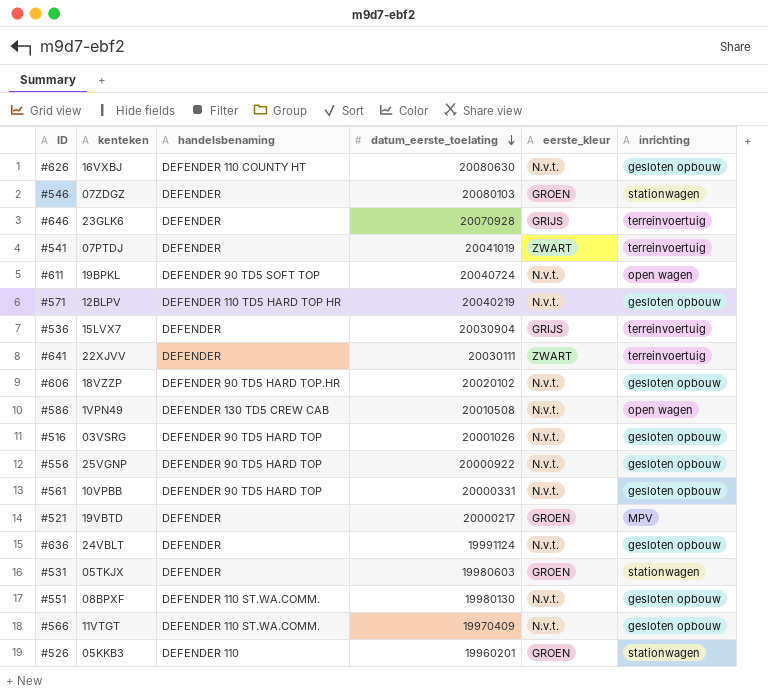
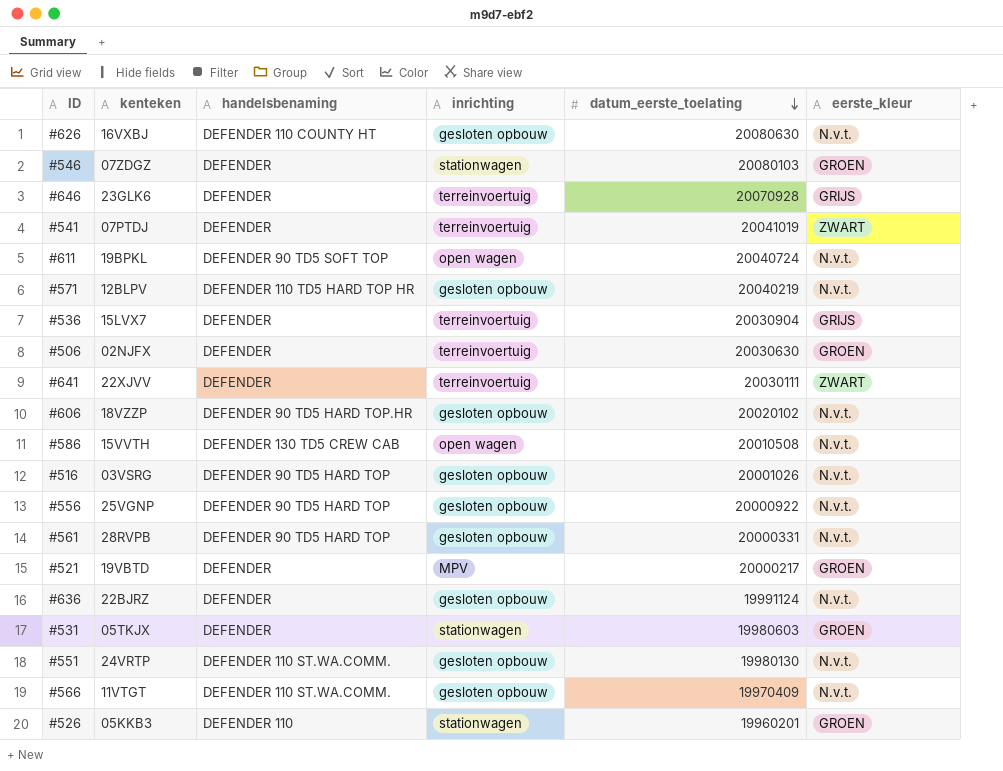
column inrichting | position: 6 -> 4
row #506: none -> 02NJFX | DEFENDER | terreinvoertuig | 20030630 | GROEN
#586 | kenteken: 1VPN49 -> 15VVTH
#561 | kenteken: 10VPBB -> 28RVPB
#636 | kenteken: 24VBLT -> 22BJRZ
#551 | kenteken: 08BPXF -> 24VRTP

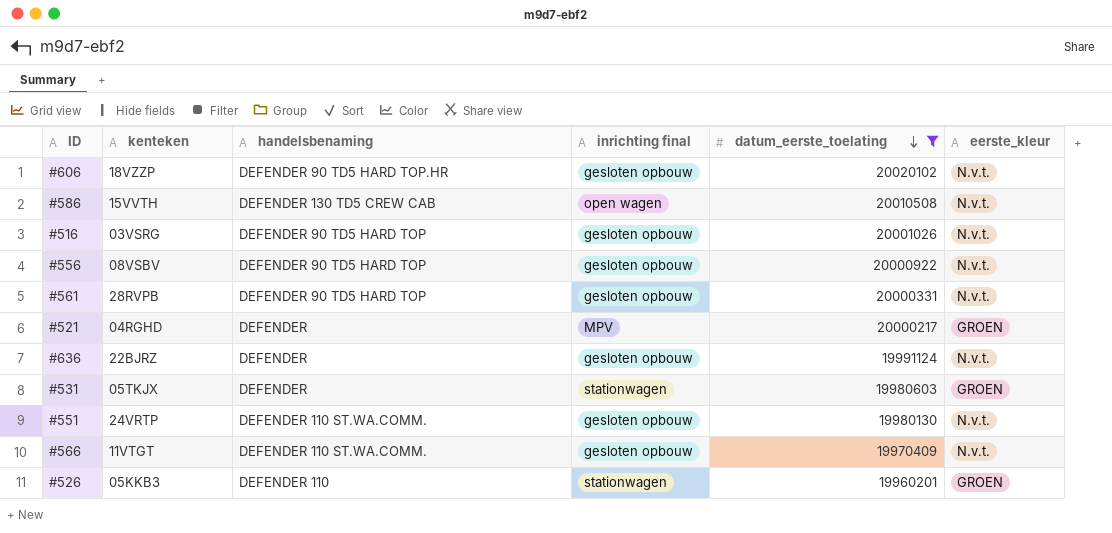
filter: none -> datum_eerste_toelating <= 20020102
column name: inrichting -> inrichting final
#556 | kenteken: 25VGNP -> 08VSBV
#521 | kenteken: 19VBTD -> 04RGHD

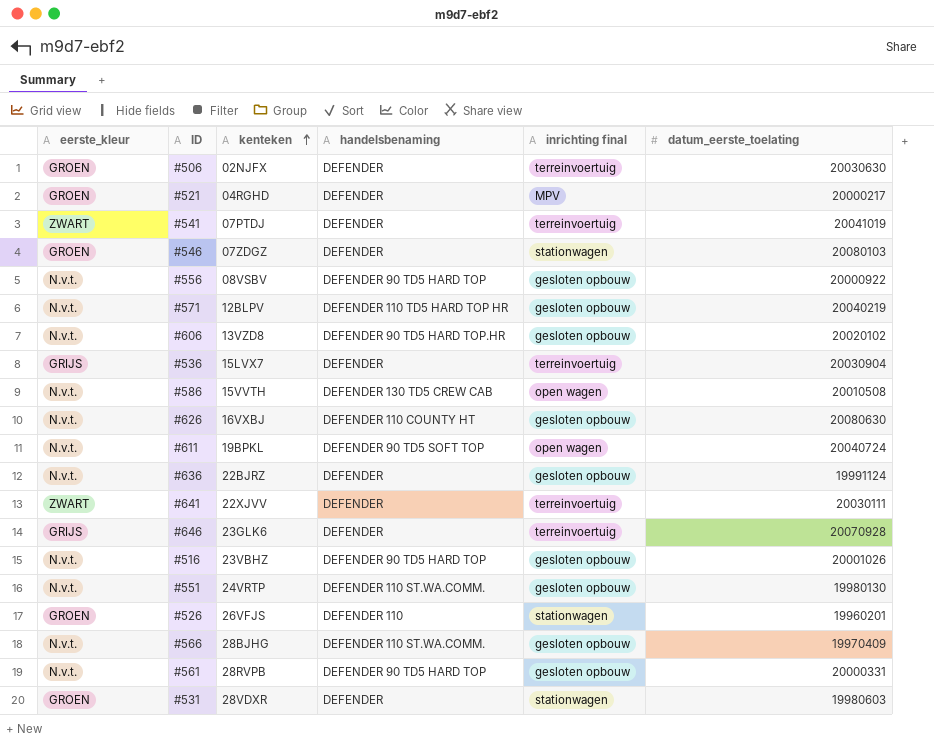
filter: datum_eerste_toelating <= 20020102 -> none
row order: datum_eerste_toelating descending -> kenteken ascending
column eerste_kleur | position: 6 -> 1
#606 | kenteken: 18VZZP -> 13VZD8
#516 | kenteken: 03VSRG -> 23VBHZ
#526 | kenteken: 05KKB3 -> 26VFJS
#566 | kenteken: 11VTGT -> 28BJHG
#531 | kenteken: 05TKJX -> 28VDXR

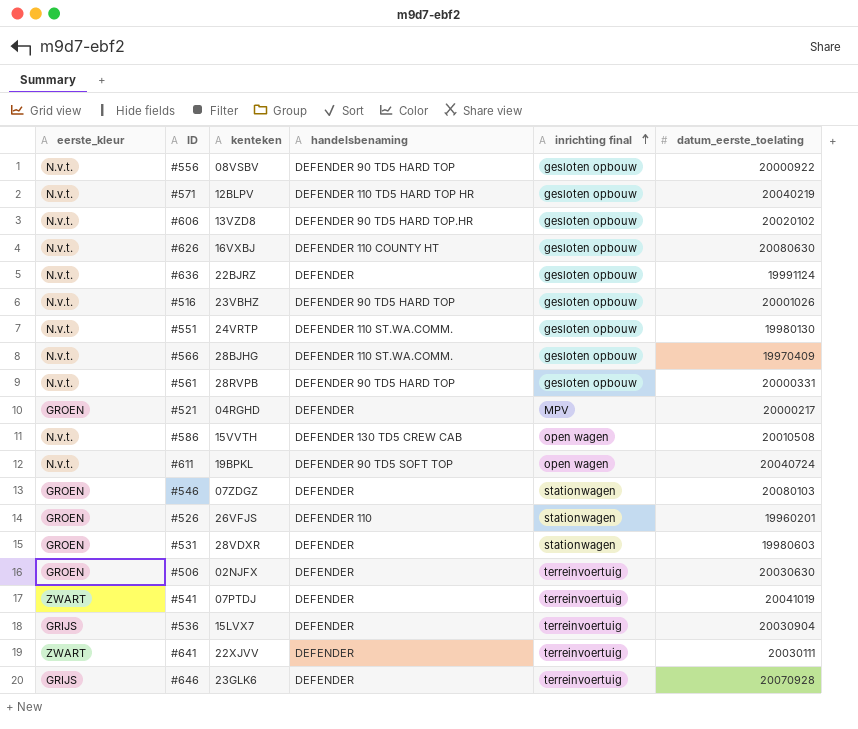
row order: kenteken ascending -> inrichting final ascending

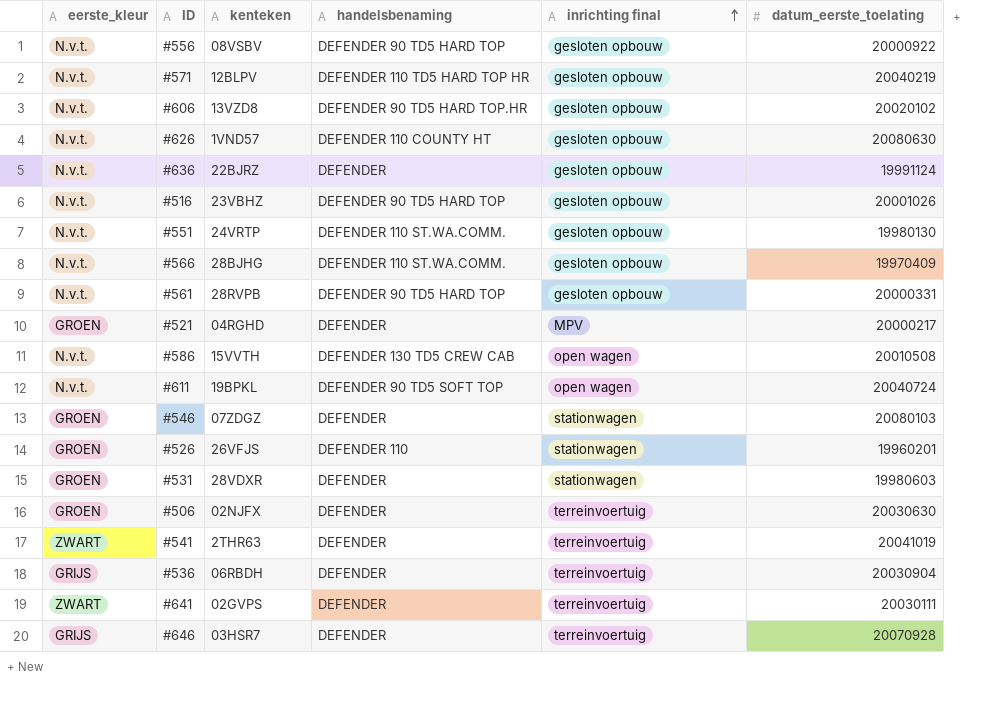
#626 | kenteken: 16VXBJ -> 1VND57
#541 | kenteken: 07PTDJ -> 2THR63
#536 | kenteken: 15LVX7 -> 06RBDH
#641 | kenteken: 22XJVV -> 02GVPS
#646 | kenteken: 23GLK6 -> 03HSR7

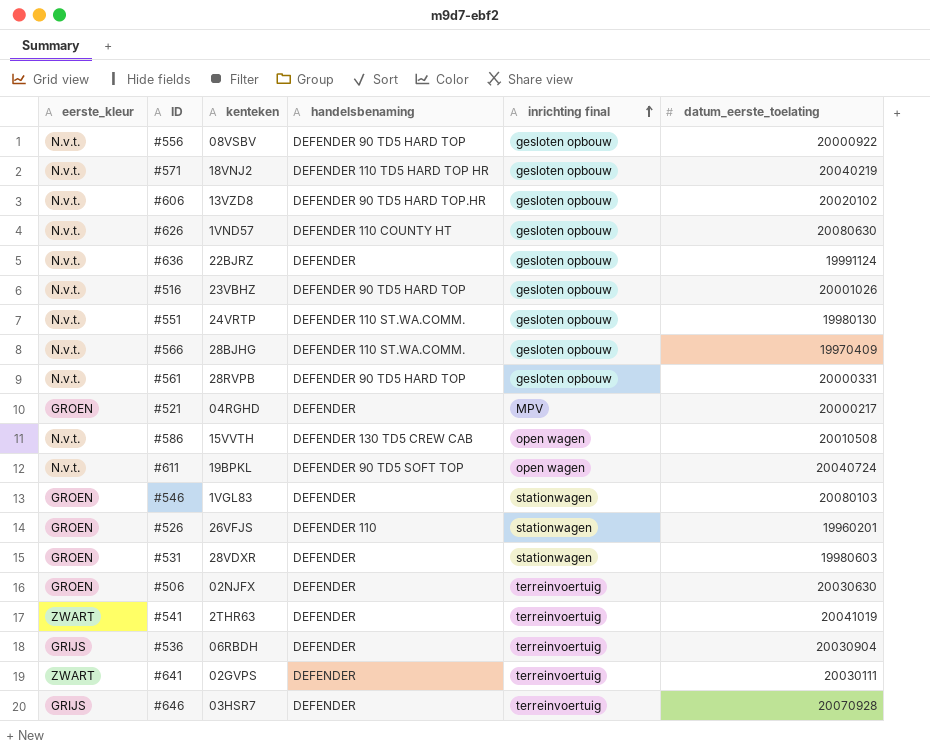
#571 | kenteken: 12BLPV -> 18VNJ2
#546 | kenteken: 07ZDGZ -> 1VGL83

